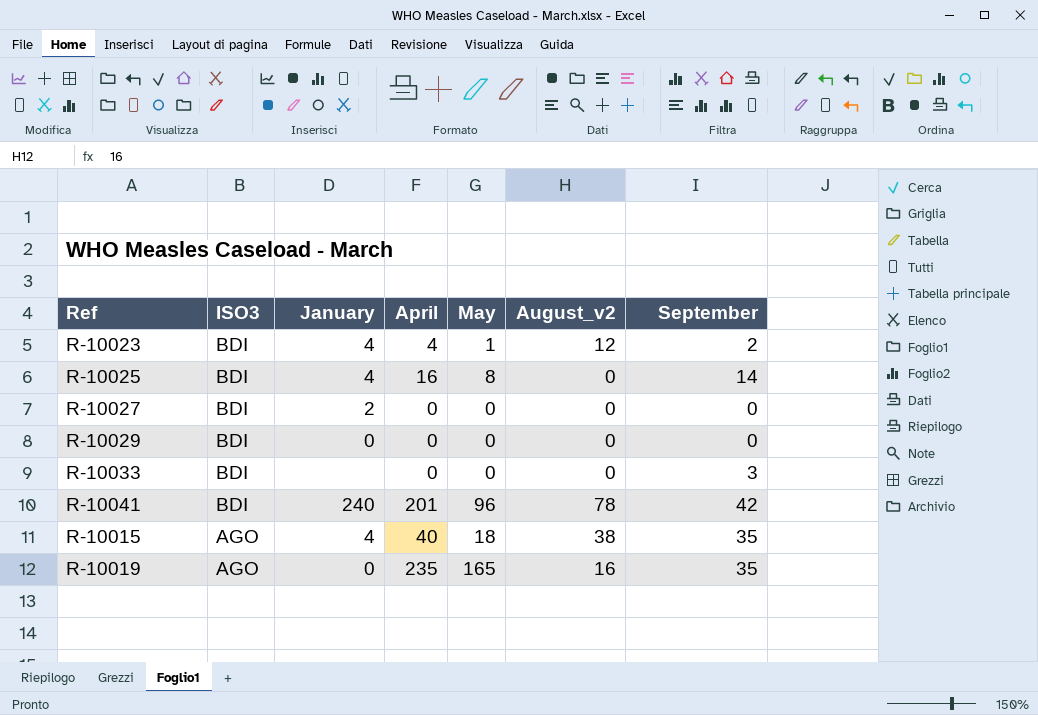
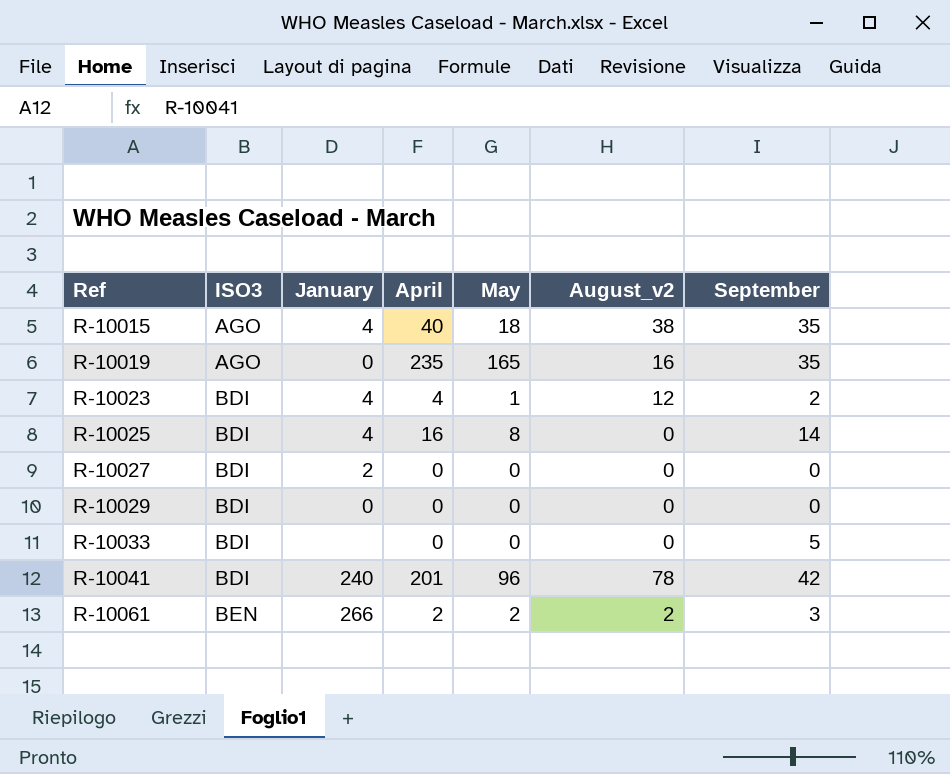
row order: ISO3 descending -> Ref ascending
R-10033 | September: 3 -> 5
row R-10061: none -> BEN | 266 | 2 | 2 | 2 | 3

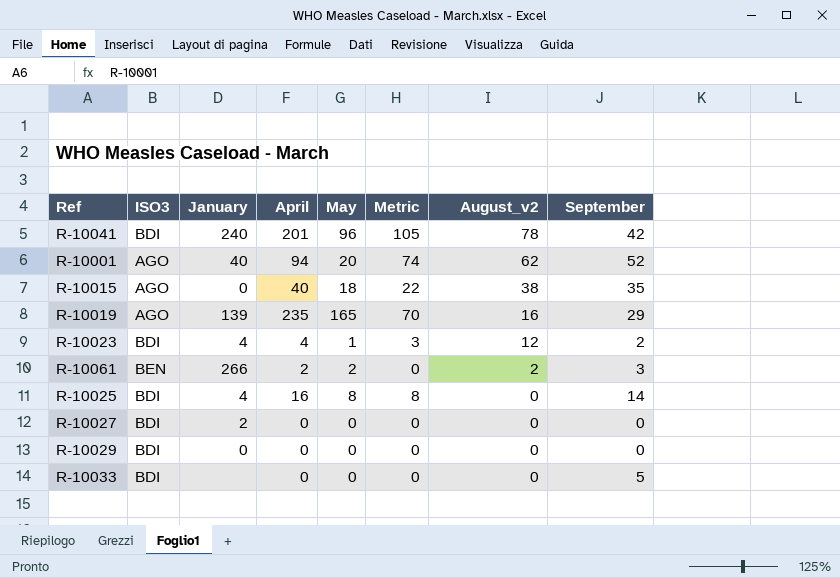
row order: Ref ascending -> August_v2 descending
column Metric | formula: none -> [April] - [May]
row R-10001: none -> AGO | 40 | 94 | 20 | 74 | 62 | 52
R-10015 | January: 4 -> 0
R-10019 | January: 0 -> 139
R-10019 | September: 35 -> 29

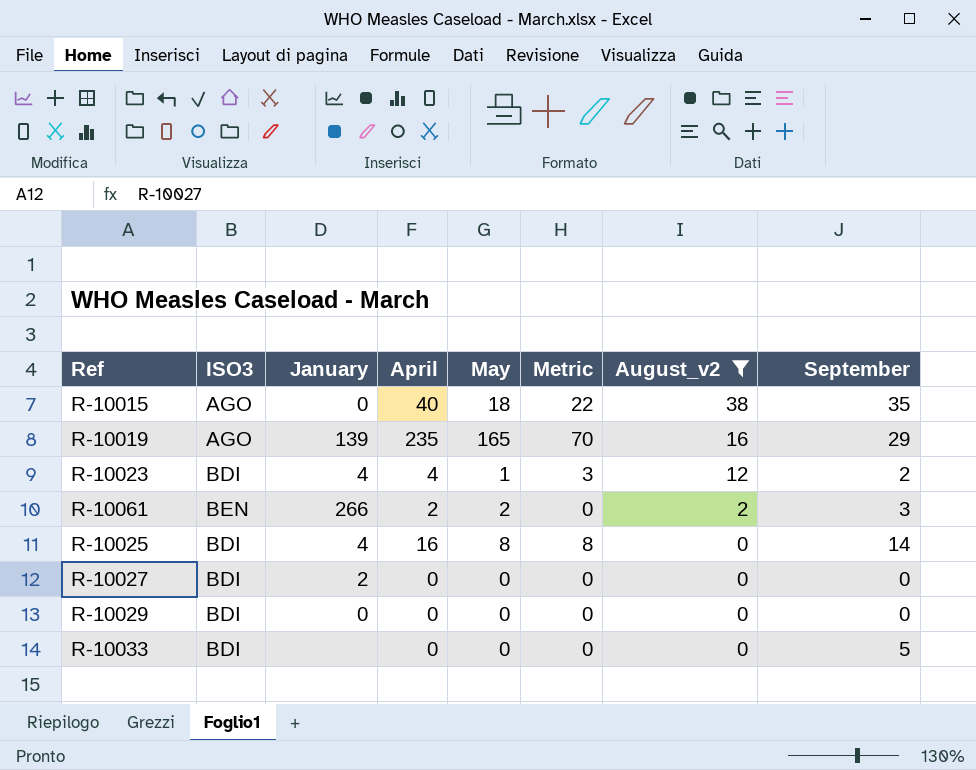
filter: none -> August_v2 <= 38

